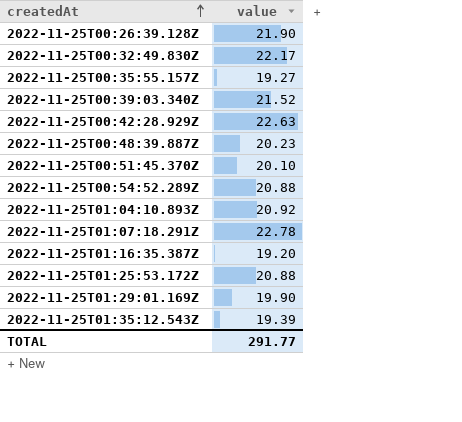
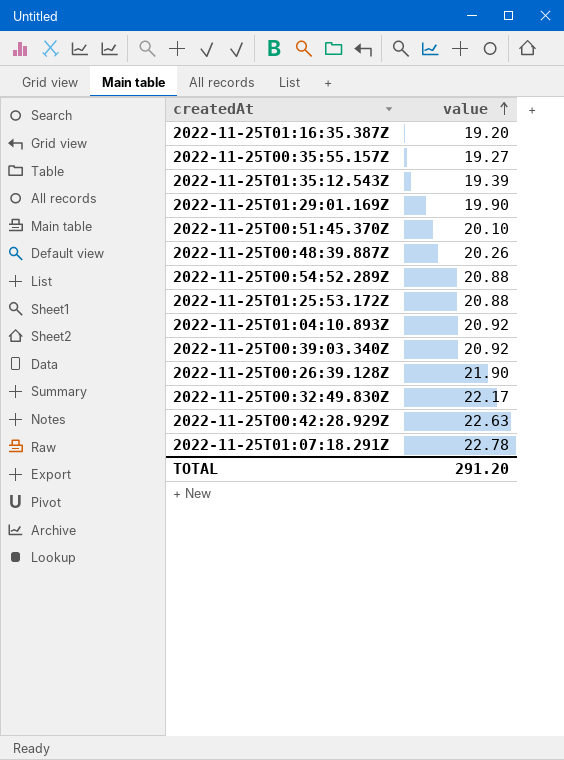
row order: createdAt ascending -> value ascending
2022-11-25T00:48:39.887Z | value: 20.23 -> 20.26
2022-11-25T00:39:03.340Z | value: 21.52 -> 20.92
TOTAL | value: 291.77 -> 291.20

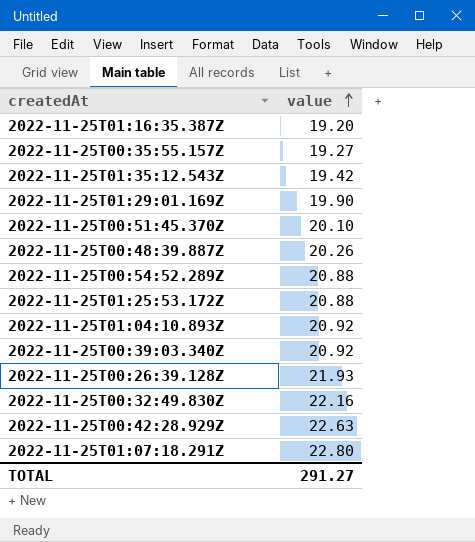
2022-11-25T01:35:12.543Z | value: 19.39 -> 19.42
2022-11-25T00:26:39.128Z | value: 21.90 -> 21.93
2022-11-25T00:32:49.830Z | value: 22.17 -> 22.16
2022-11-25T01:07:18.291Z | value: 22.78 -> 22.80
TOTAL | value: 291.20 -> 291.27

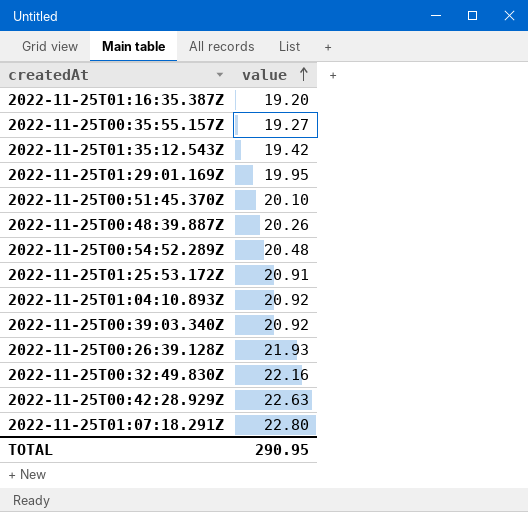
2022-11-25T01:29:01.169Z | value: 19.90 -> 19.95
2022-11-25T00:54:52.289Z | value: 20.88 -> 20.48
2022-11-25T01:25:53.172Z | value: 20.88 -> 20.91
TOTAL | value: 291.27 -> 290.95

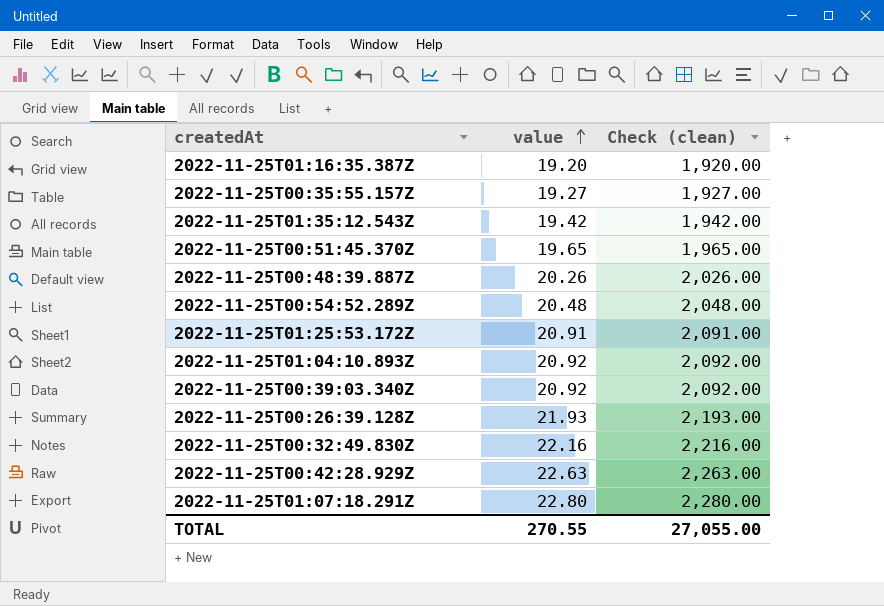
column Check (clean) | formula: none -> [value] * 100
row 2022-11-25T01:29:01.169Z: 19.95 -> none
2022-11-25T00:51:45.370Z | value: 20.10 -> 19.65
TOTAL | value: 290.95 -> 270.55

